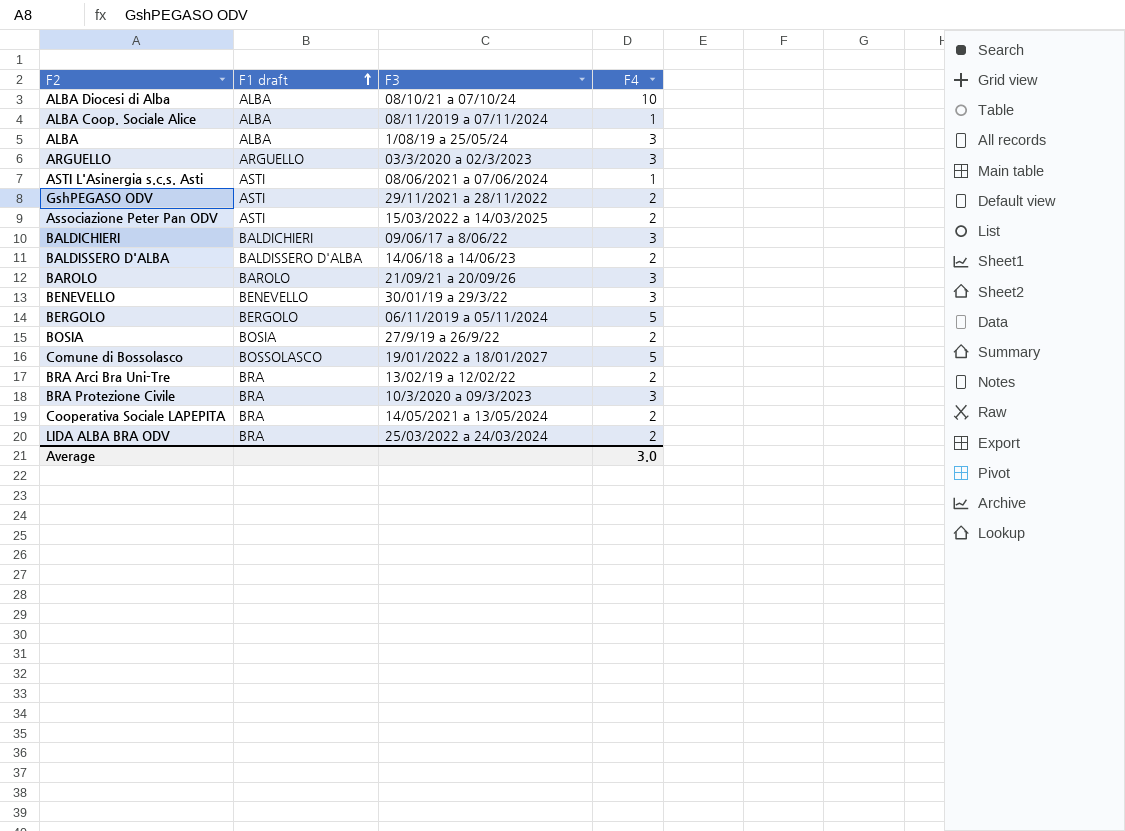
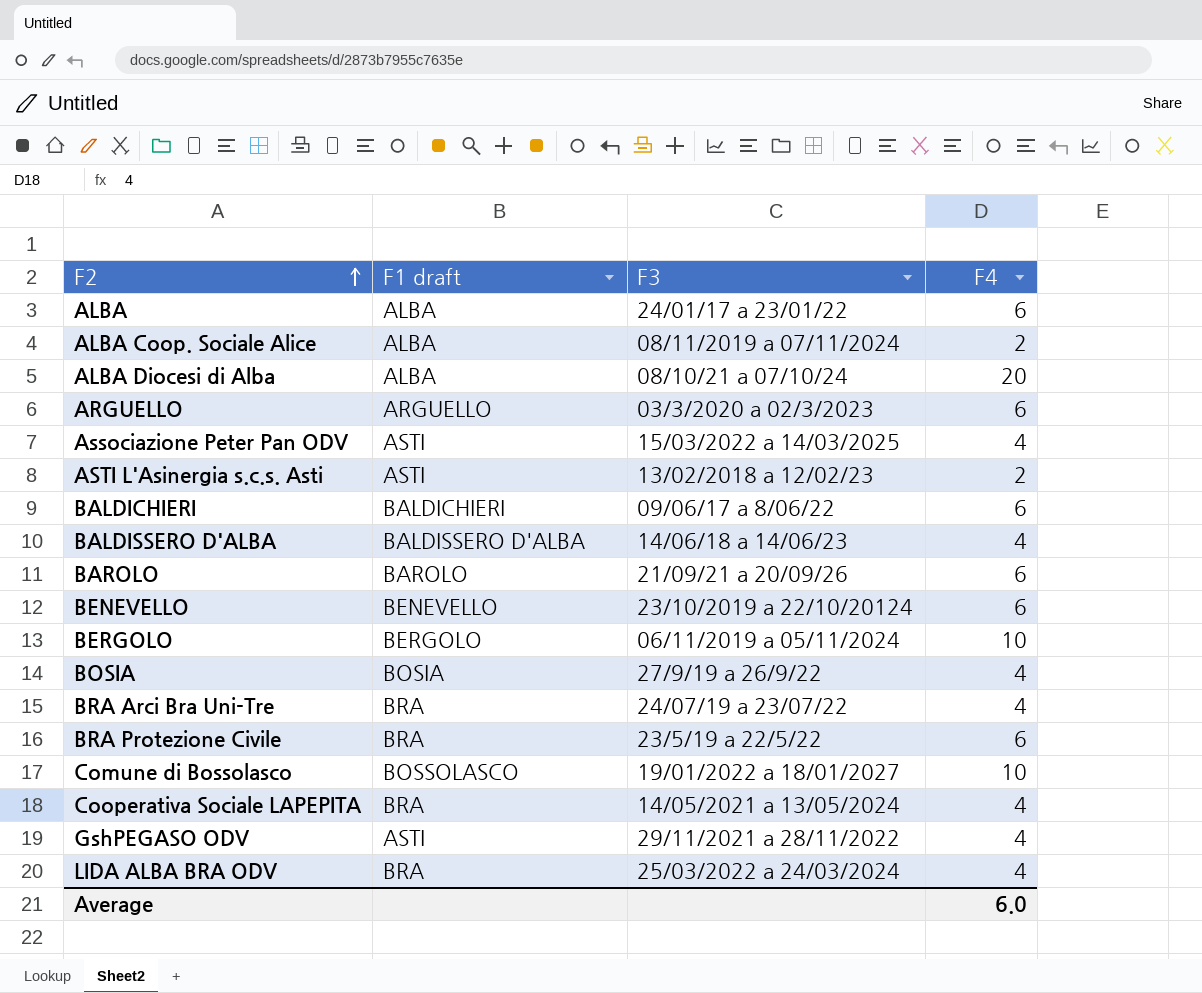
row order: F1 draft ascending -> F2 ascending
ALBA | F3: 1/08/19 a 25/05/24 -> 24/01/17 a 23/01/22
ALBA | F4: 3 -> 6
ALBA Coop. Sociale Alice | F4: 1 -> 2
ALBA Diocesi di Alba | F4: 10 -> 20
ARGUELLO | F4: 3 -> 6
Associazione Peter Pan ODV | F4: 2 -> 4
ASTI L'Asinergia s.c.s. Asti | F3: 08/06/2021 a 07/06/2024 -> 13/02/2018 a 12/02/23
ASTI L'Asinergia s.c.s. Asti | F4: 1 -> 2
BALDICHIERI | F4: 3 -> 6
BALDISSERO D'ALBA | F4: 2 -> 4
BAROLO | F4: 3 -> 6
BENEVELLO | F3: 30/01/19 a 29/3/22 -> 23/10/2019 a 22/10/20124
BENEVELLO | F4: 3 -> 6
BERGOLO | F4: 5 -> 10
BOSIA | F4: 2 -> 4
BRA Arci Bra Uni-Tre | F3: 13/02/19 a 12/02/22 -> 24/07/19 a 23/07/22
BRA Arci Bra Uni-Tre | F4: 2 -> 4
BRA Protezione Civile | F3: 10/3/2020 a 09/3/2023 -> 23/5/19 a 22/5/22
BRA Protezione Civile | F4: 3 -> 6
Comune di Bossolasco | F4: 5 -> 10
Cooperativa Sociale LAPEPITA | F4: 2 -> 4
GshPEGASO ODV | F4: 2 -> 4
LIDA ALBA BRA ODV | F4: 2 -> 4
Average | F4: 3.0 -> 6.0

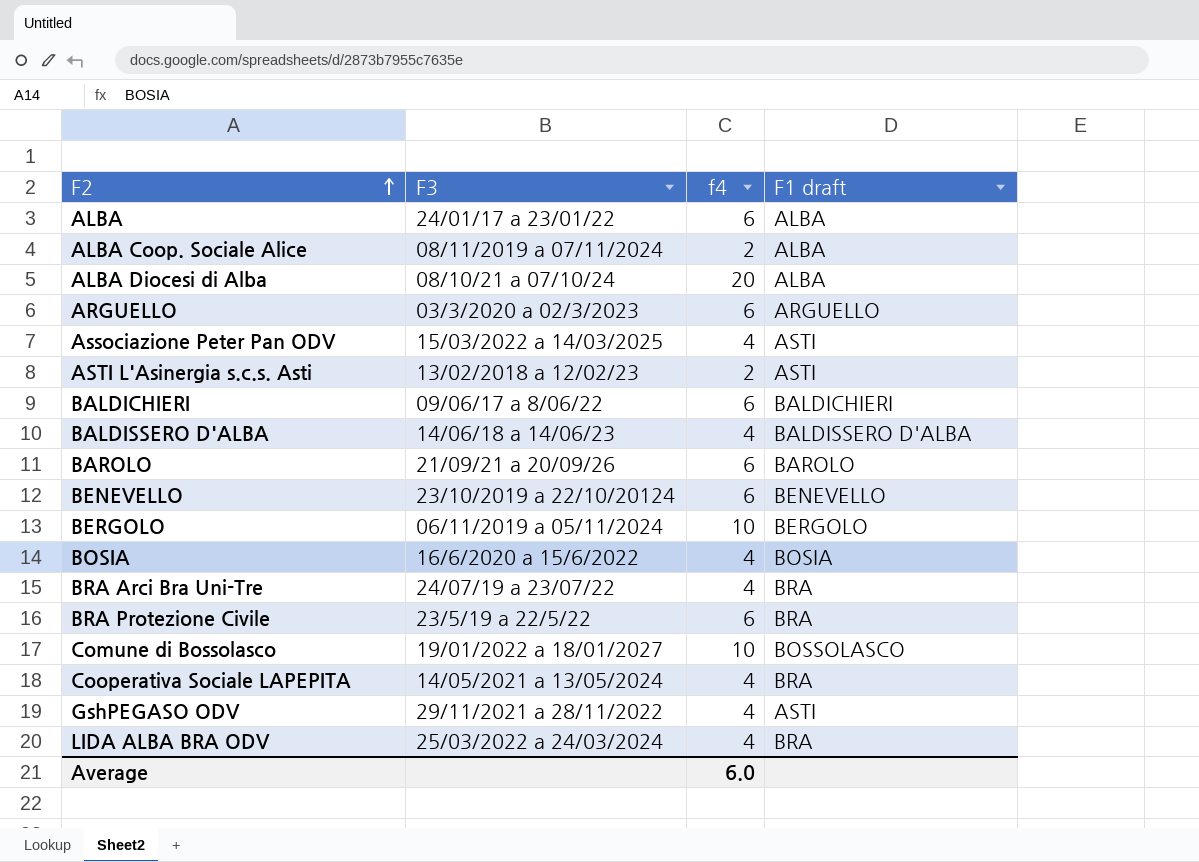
column name: F4 -> f4
column F1 draft | position: 2 -> 4
BOSIA | F3: 27/9/19 a 26/9/22 -> 16/6/2020 a 15/6/2022

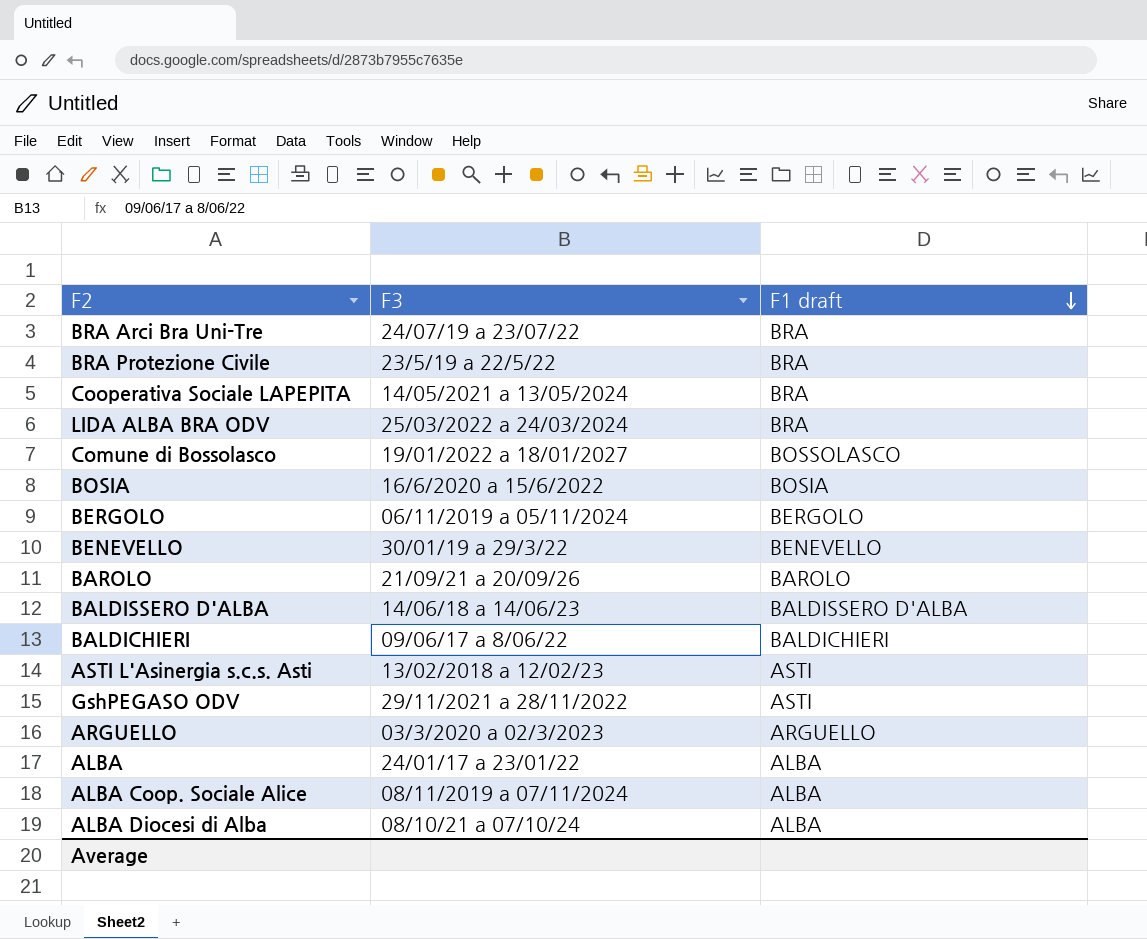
row order: F2 ascending -> F1 draft descending
column f4 | position: 3 -> none
row Associazione Peter Pan ODV: 15/03/2022 a 14/03/2025 | 4 | ASTI -> none
BENEVELLO | F3: 23/10/2019 a 22/10/20124 -> 30/01/19 a 29/3/22

